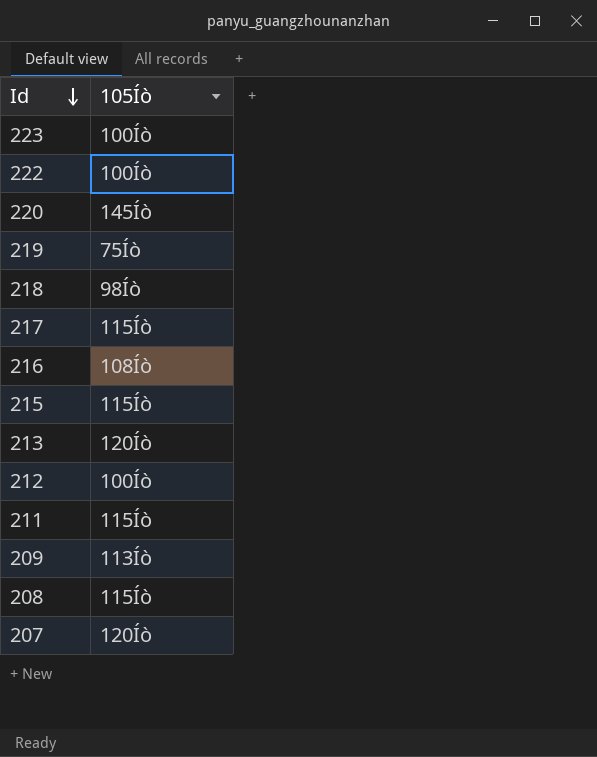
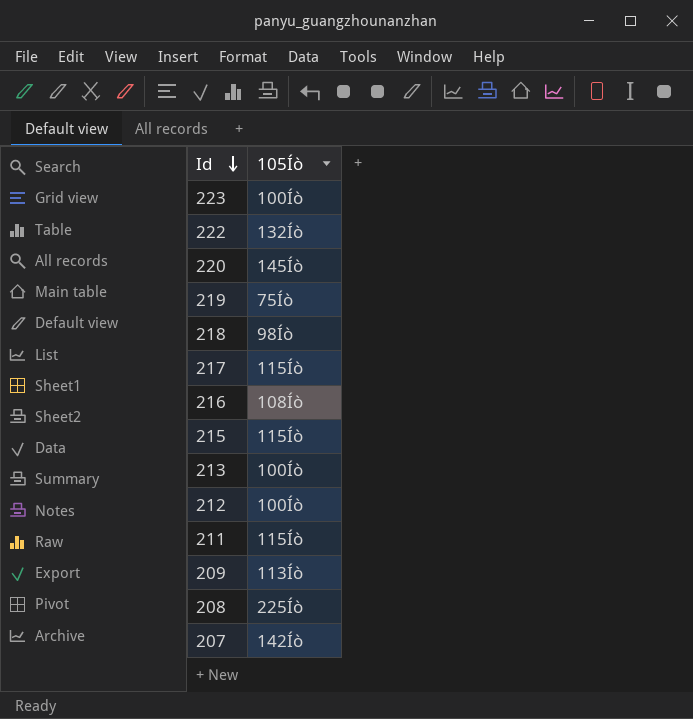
222 | 105Íò: 100Íò -> 132Íò
213 | 105Íò: 120Íò -> 100Íò
208 | 105Íò: 115Íò -> 225Íò
207 | 105Íò: 120Íò -> 142Íò

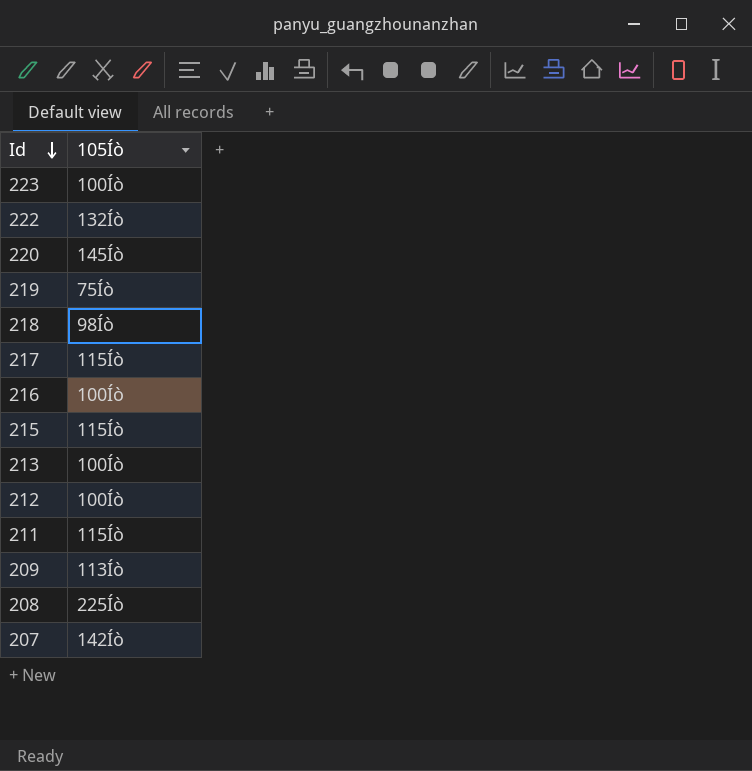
216 | 105Íò: 108Íò -> 100Íò

